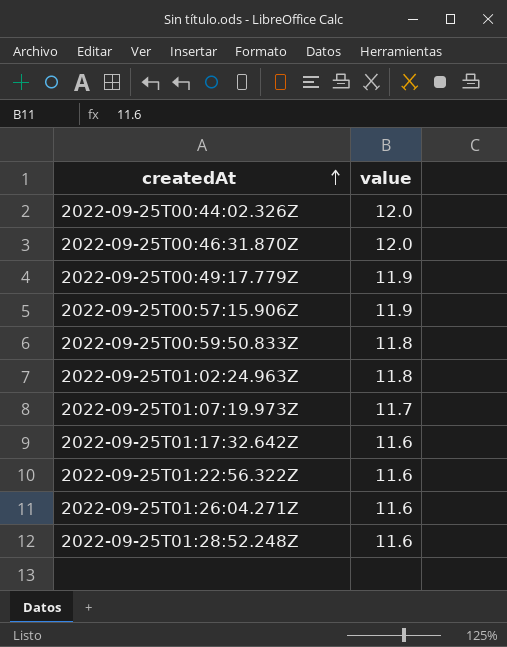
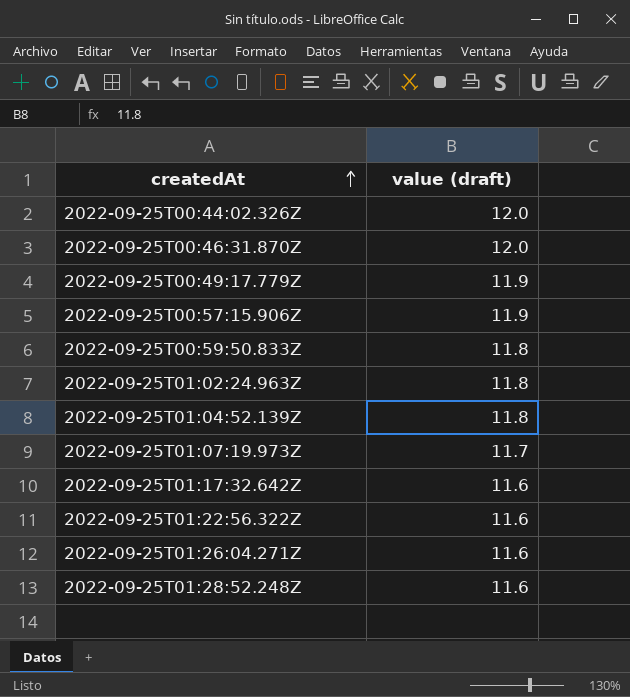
column name: value -> value (draft)
row 2022-09-25T01:04:52.139Z: none -> 11.8

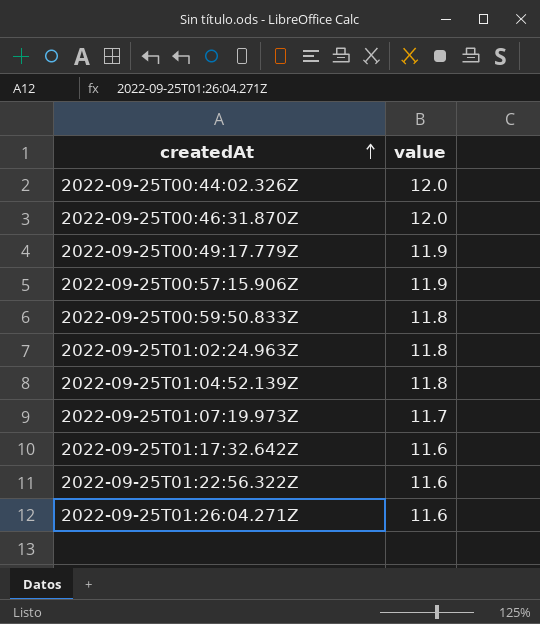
column name: value (draft) -> value
row 2022-09-25T01:28:52.248Z: 11.6 -> none

